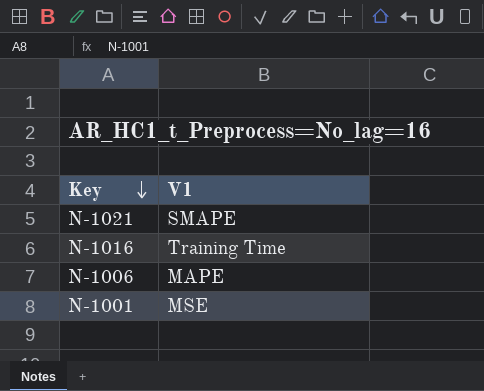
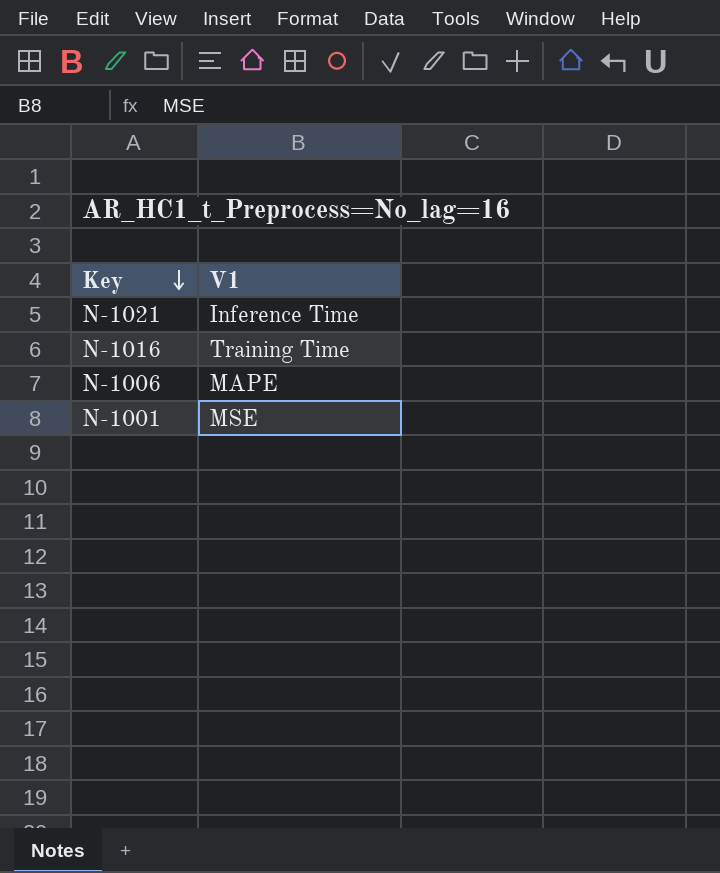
N-1021 | V1: SMAPE -> Inference Time

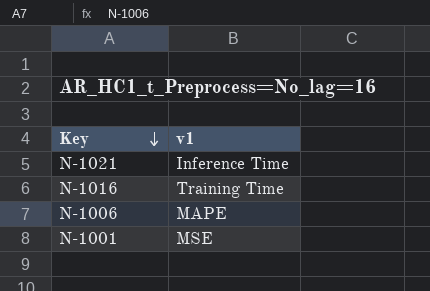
column name: V1 -> v1

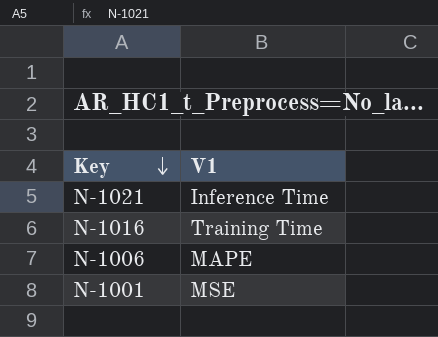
column name: v1 -> V1

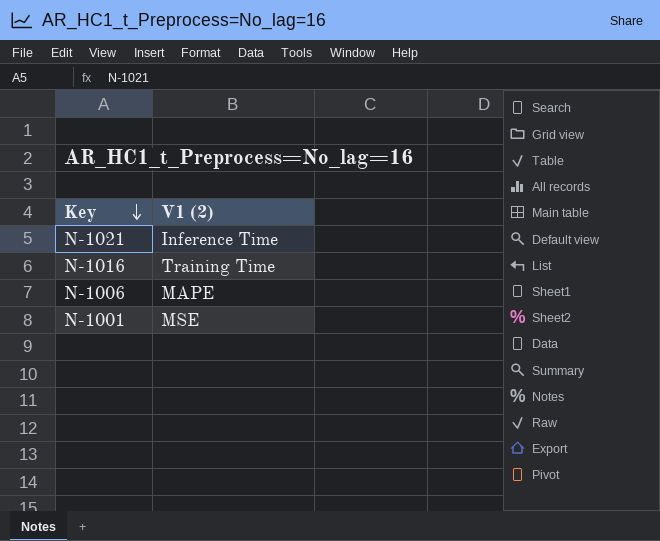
column name: V1 -> V1 (2)

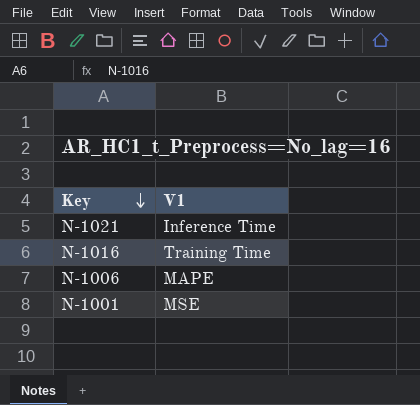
column name: V1 (2) -> V1

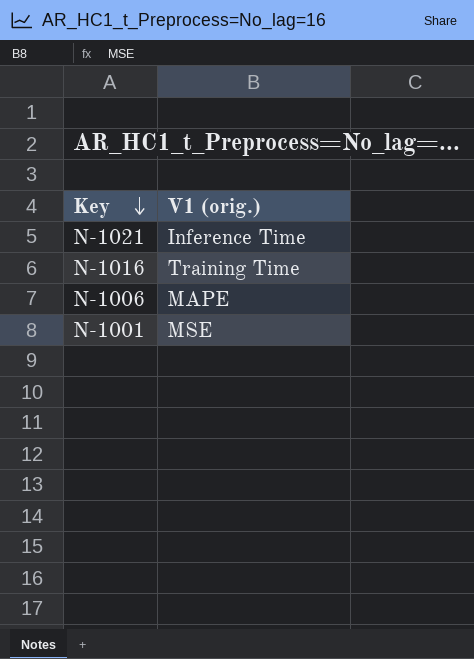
column name: V1 -> V1 (orig.)

